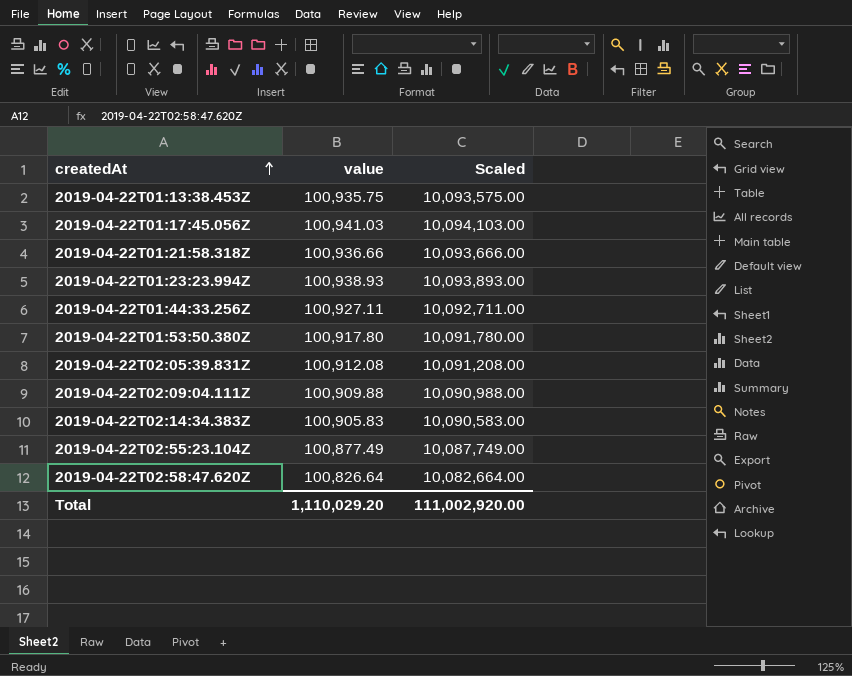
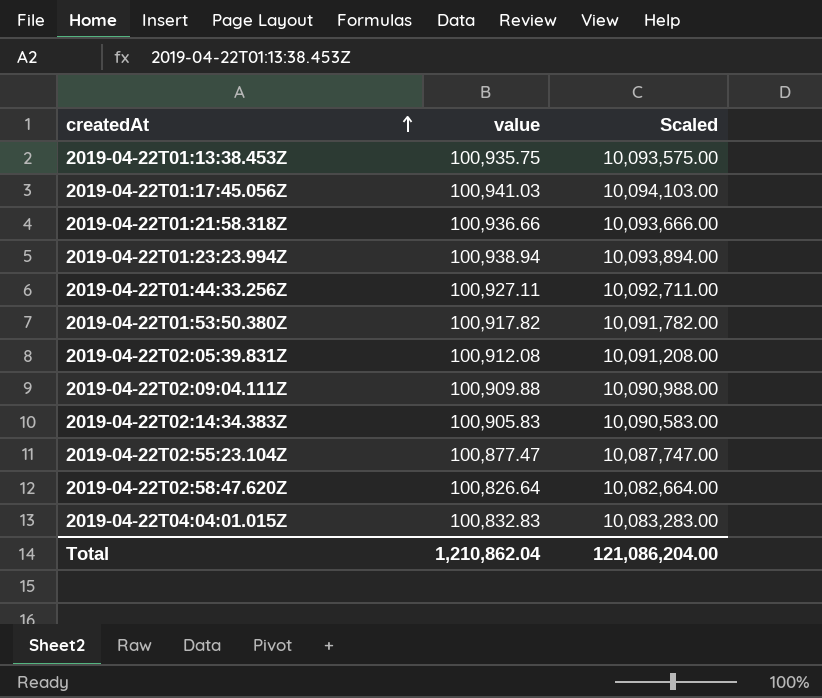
2019-04-22T01:23:23.994Z | value: 100,938.93 -> 100,938.94
2019-04-22T01:23:23.994Z | Scaled: 10,093,893.00 -> 10,093,894.00
2019-04-22T01:53:50.380Z | value: 100,917.80 -> 100,917.82
2019-04-22T01:53:50.380Z | Scaled: 10,091,780.00 -> 10,091,782.00
2019-04-22T02:55:23.104Z | value: 100,877.49 -> 100,877.47
2019-04-22T02:55:23.104Z | Scaled: 10,087,749.00 -> 10,087,747.00
row 2019-04-22T04:04:01.015Z: none -> 100,832.83 | 10,083,283.00
Total | value: 1,110,029.20 -> 1,210,862.04
Total | Scaled: 111,002,920.00 -> 121,086,204.00

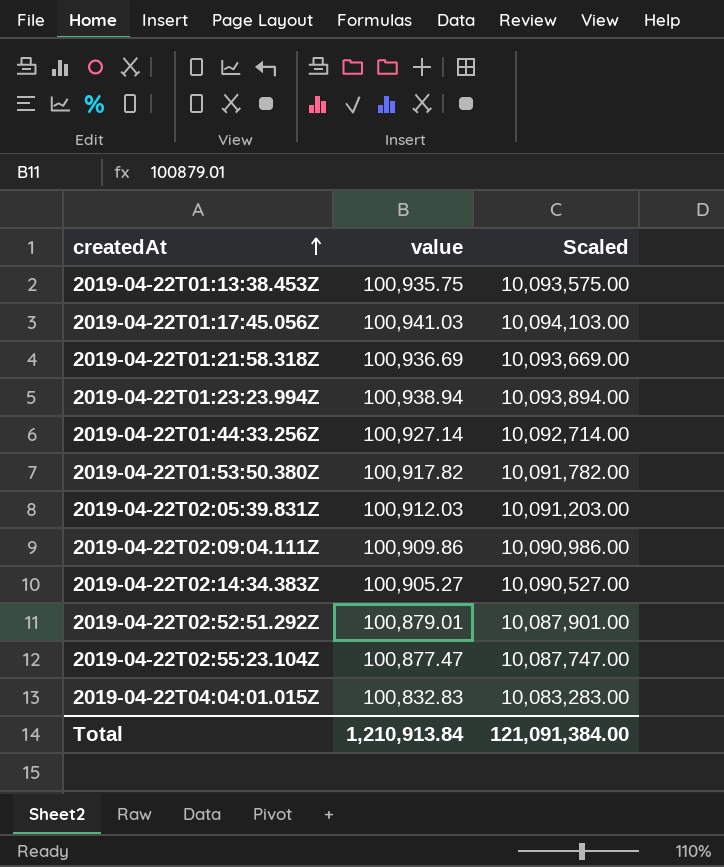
row 2019-04-22T02:58:47.620Z: 100,826.64 | 10,082,664.00 -> none
2019-04-22T01:21:58.318Z | value: 100,936.66 -> 100,936.69
2019-04-22T01:21:58.318Z | Scaled: 10,093,666.00 -> 10,093,669.00
2019-04-22T01:44:33.256Z | value: 100,927.11 -> 100,927.14
2019-04-22T01:44:33.256Z | Scaled: 10,092,711.00 -> 10,092,714.00
2019-04-22T02:05:39.831Z | value: 100,912.08 -> 100,912.03
2019-04-22T02:05:39.831Z | Scaled: 10,091,208.00 -> 10,091,203.00
2019-04-22T02:09:04.111Z | value: 100,909.88 -> 100,909.86
2019-04-22T02:09:04.111Z | Scaled: 10,090,988.00 -> 10,090,986.00
2019-04-22T02:14:34.383Z | value: 100,905.83 -> 100,905.27
2019-04-22T02:14:34.383Z | Scaled: 10,090,583.00 -> 10,090,527.00
row 2019-04-22T02:52:51.292Z: none -> 100,879.01 | 10,087,901.00
Total | value: 1,210,862.04 -> 1,210,913.84
Total | Scaled: 121,086,204.00 -> 121,091,384.00

